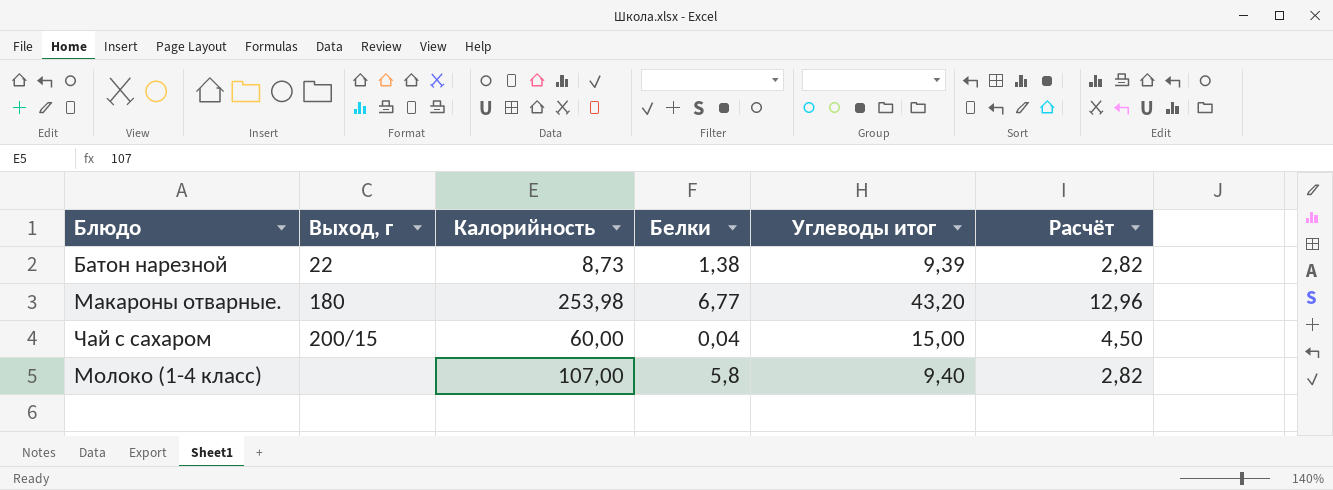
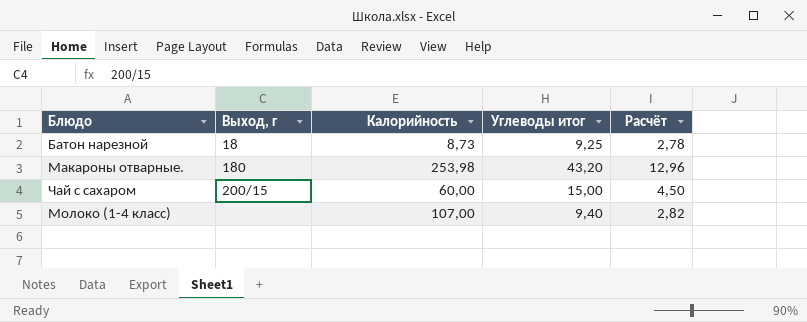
column Белки | position: 4 -> none
Батон нарезной | Выход, г: 22 -> 18
Батон нарезной | Углеводы итог: 9,39 -> 9,25
Батон нарезной | Расчёт: 2,82 -> 2,78

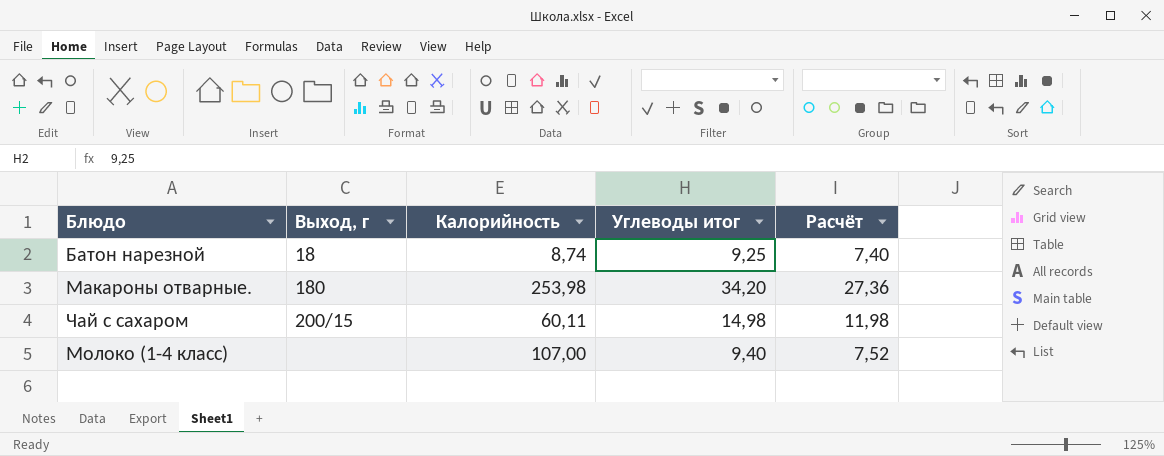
column Расчёт | formula: [Углеводы итог] * 0,3 -> [Углеводы итог] * 0,8
Батон нарезной | Калорийность: 8,73 -> 8,74
Макароны отварные. | Углеводы итог: 43,20 -> 34,20
Чай с сахаром | Калорийность: 60,00 -> 60,11
Чай с сахаром | Углеводы итог: 15,00 -> 14,98

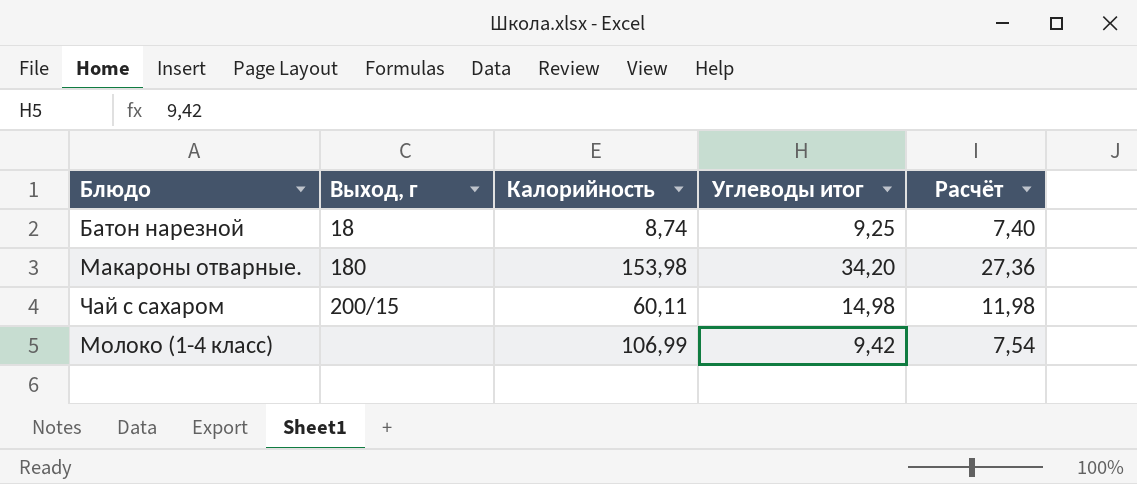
Макароны отварные. | Калорийность: 253,98 -> 153,98
Молоко (1-4 класс) | Калорийность: 107,00 -> 106,99
Молоко (1-4 класс) | Углеводы итог: 9,40 -> 9,42
Молоко (1-4 класс) | Расчёт: 7,52 -> 7,54

